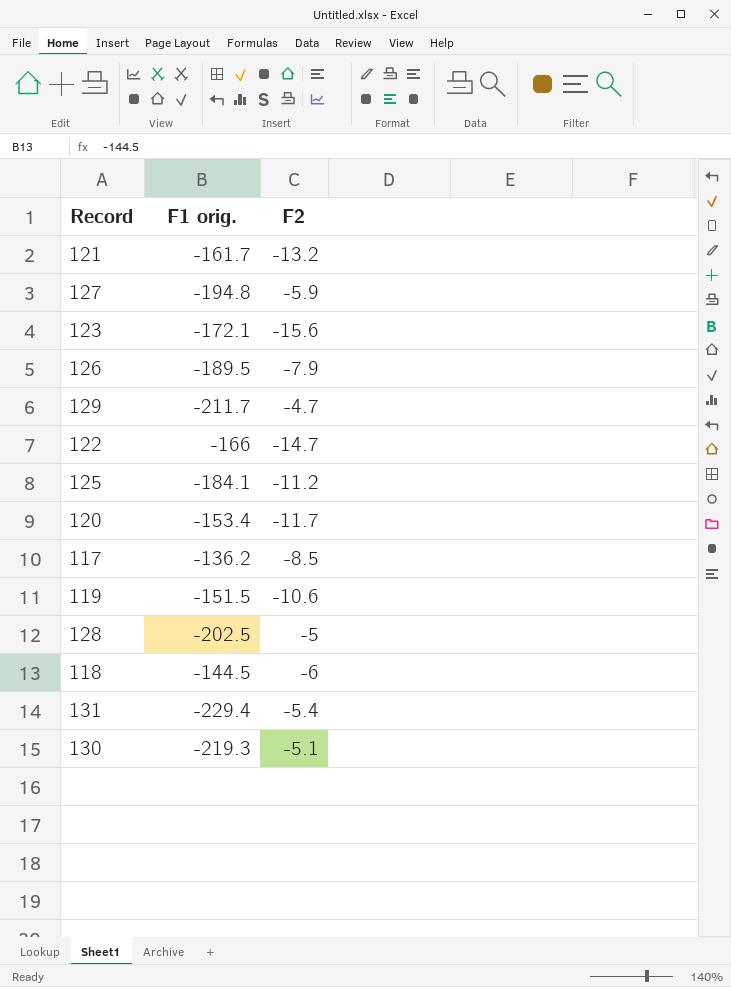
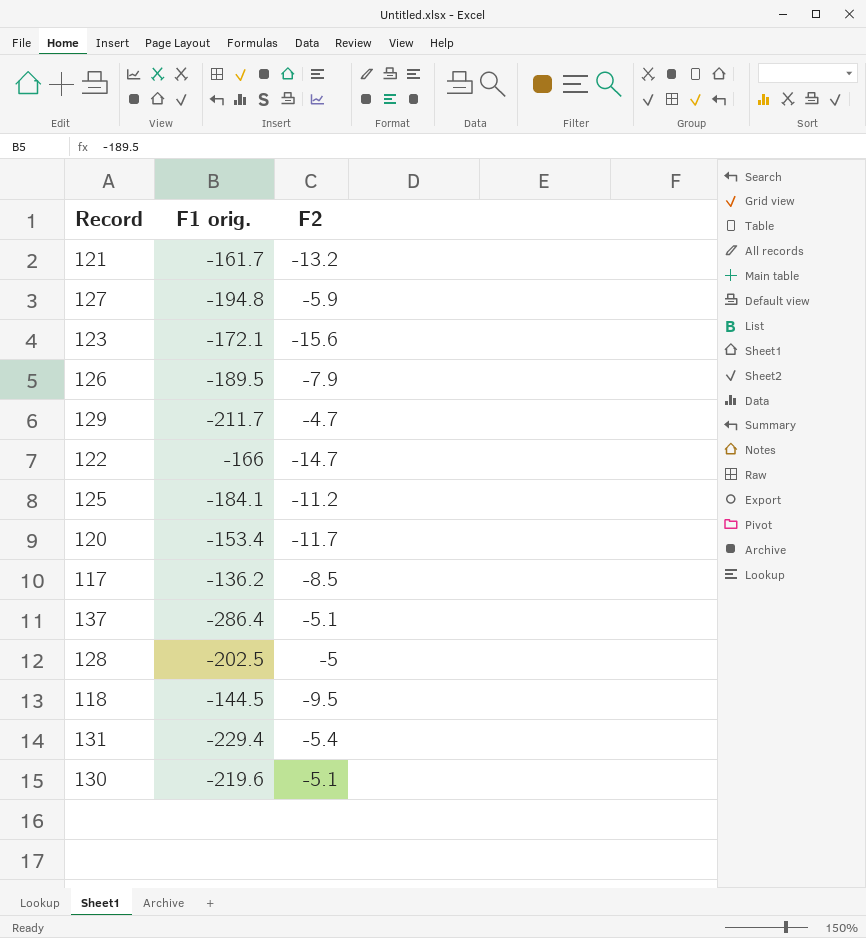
row 119: -151.5 | -10.6 -> none
row 137: none -> -286.4 | -5.1
118 | F2: -6 -> -9.5
130 | F1 orig.: -219.3 -> -219.6

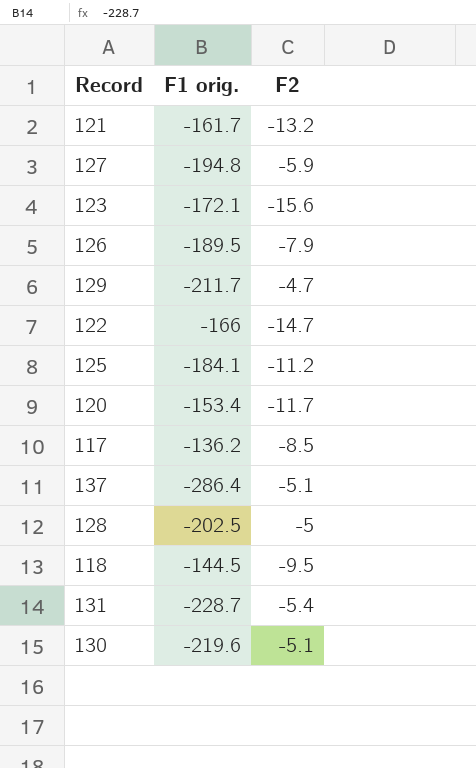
131 | F1 orig.: -229.4 -> -228.7

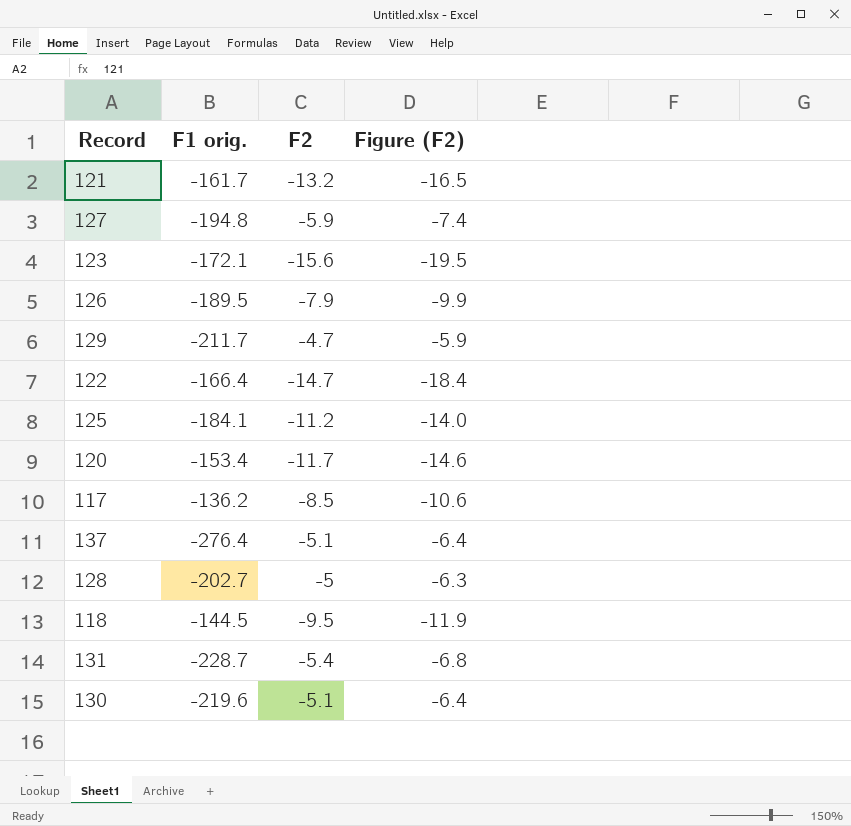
column Figure (F2) | formula: none -> [F2] * 1.25
122 | F1 orig.: -166 -> -166.4
137 | F1 orig.: -286.4 -> -276.4
128 | F1 orig.: -202.5 -> -202.7

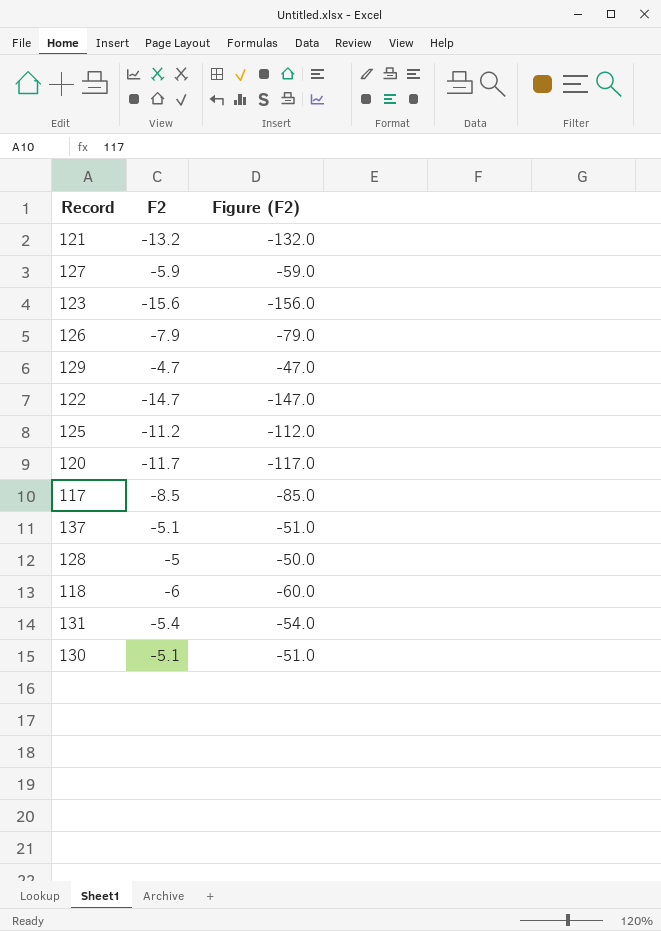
column F1 orig. | position: 2 -> none
column Figure (F2) | formula: [F2] * 1.25 -> [F2] * 10
118 | F2: -9.5 -> -6

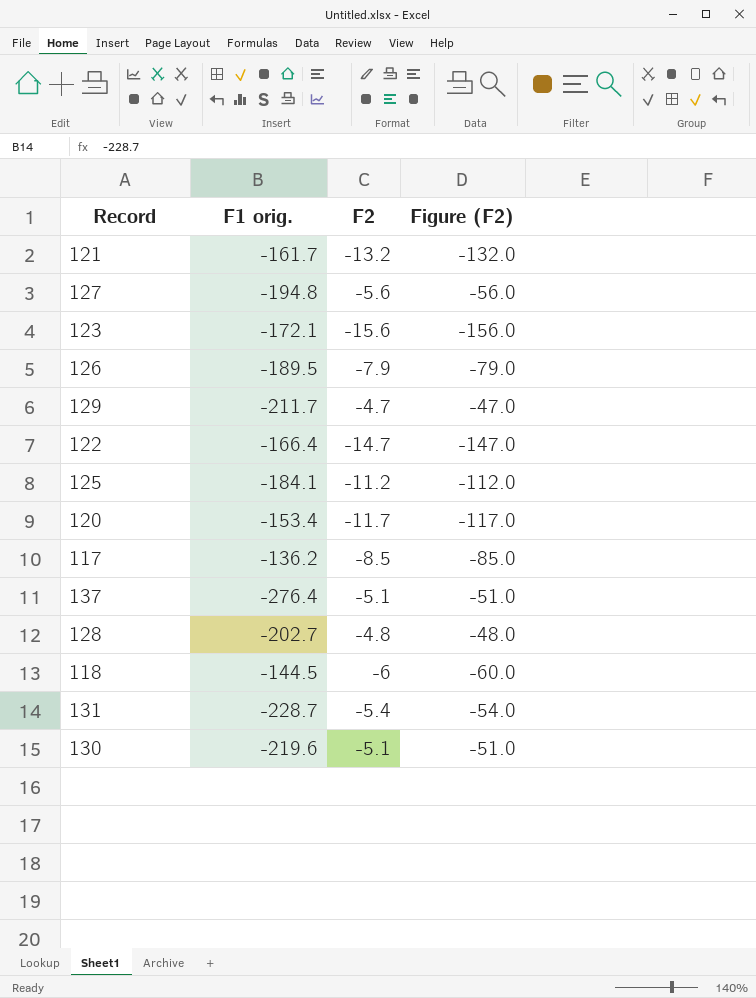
column F1 orig. | position: none -> 2
127 | F2: -5.9 -> -5.6
127 | Figure (F2): -59.0 -> -56.0
128 | F2: -5 -> -4.8
128 | Figure (F2): -50.0 -> -48.0

